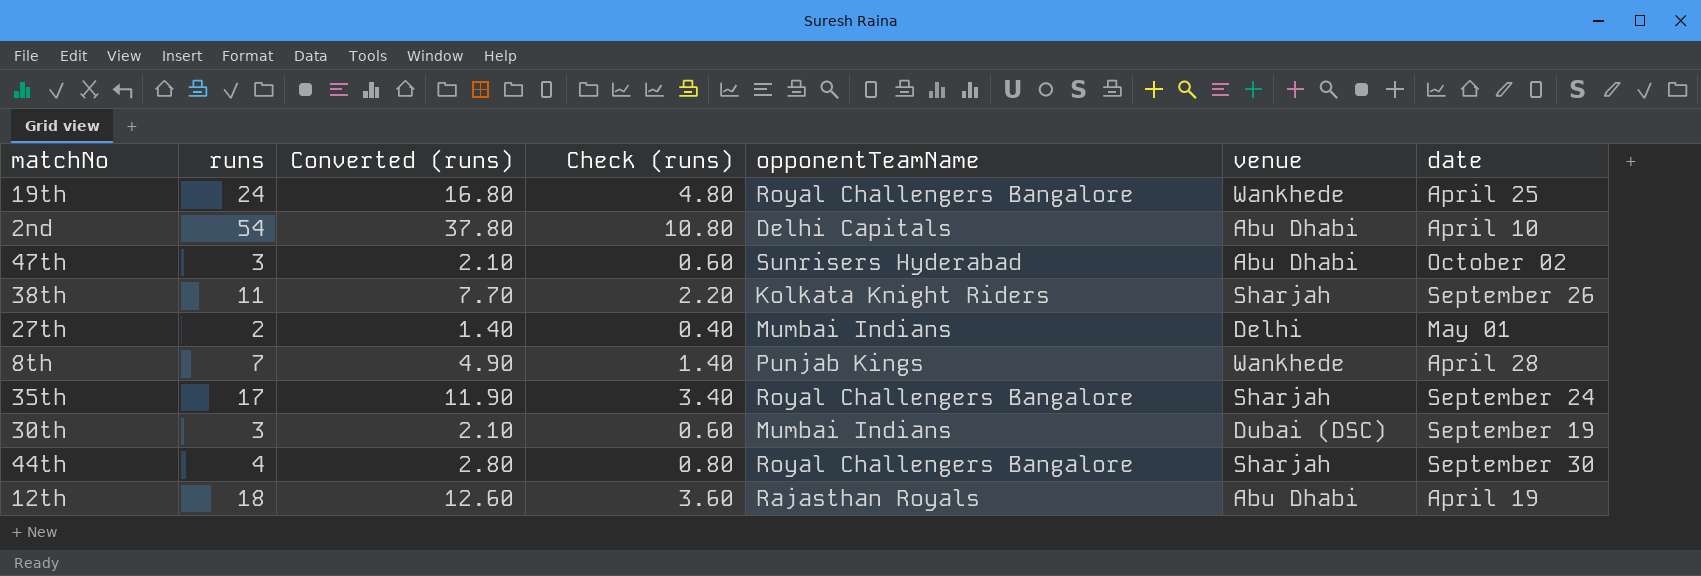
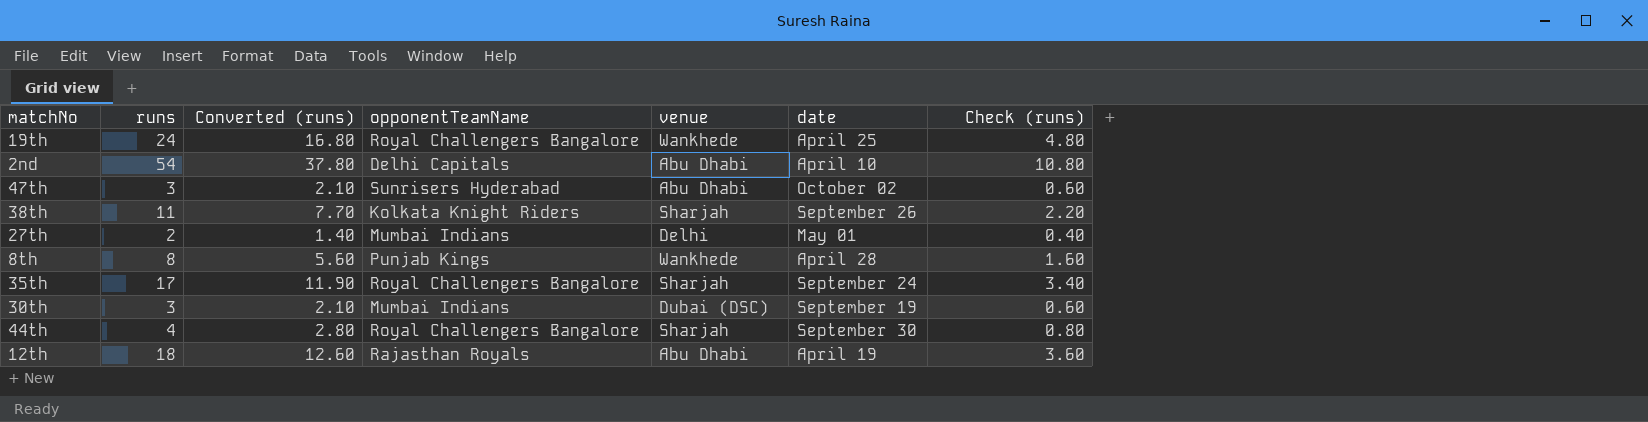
column Check (runs) | position: 4 -> 7
8th | runs: 7 -> 8
8th | Converted (runs): 4.90 -> 5.60
8th | Check (runs): 1.40 -> 1.60

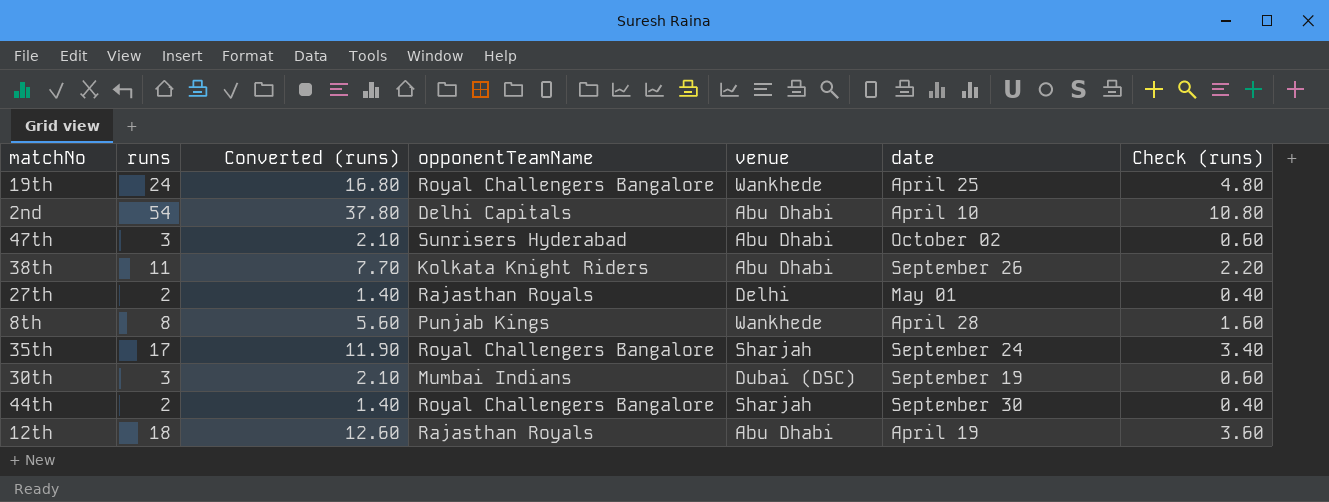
38th | venue: Sharjah -> Abu Dhabi
27th | opponentTeamName: Mumbai Indians -> Rajasthan Royals
44th | runs: 4 -> 2
44th | Converted (runs): 2.80 -> 1.40
44th | Check (runs): 0.80 -> 0.40

